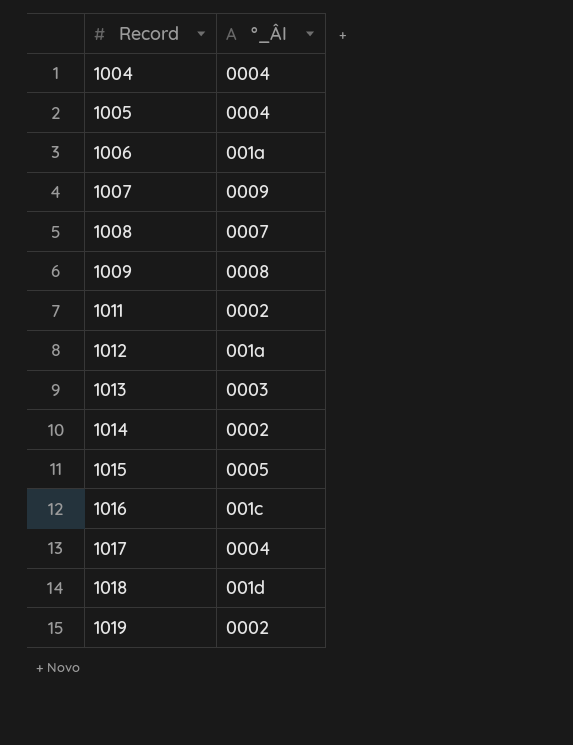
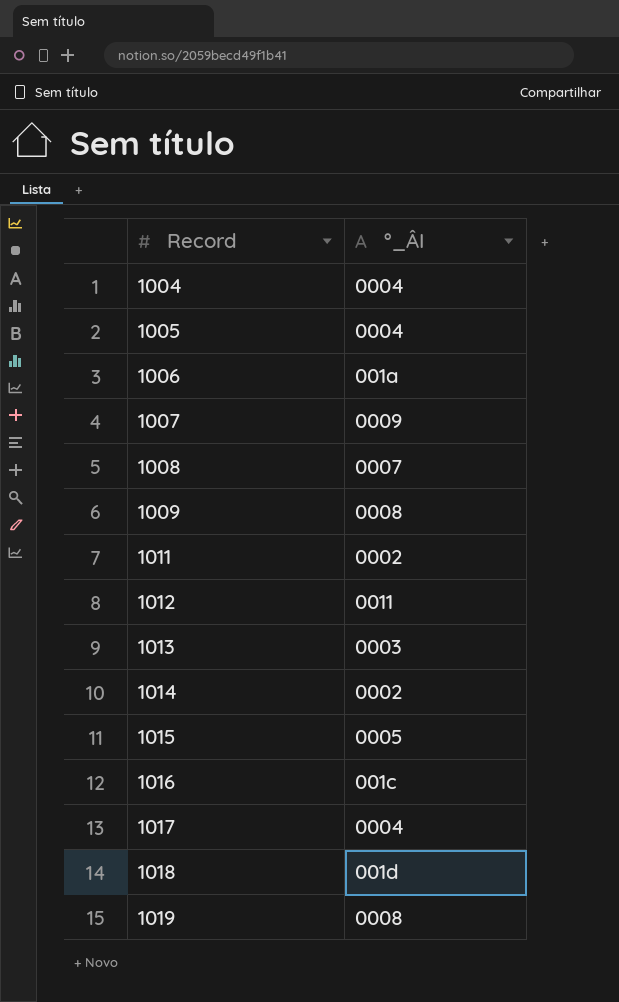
1012 | °_ÂI: 001a -> 0011
1019 | °_ÂI: 0002 -> 0008

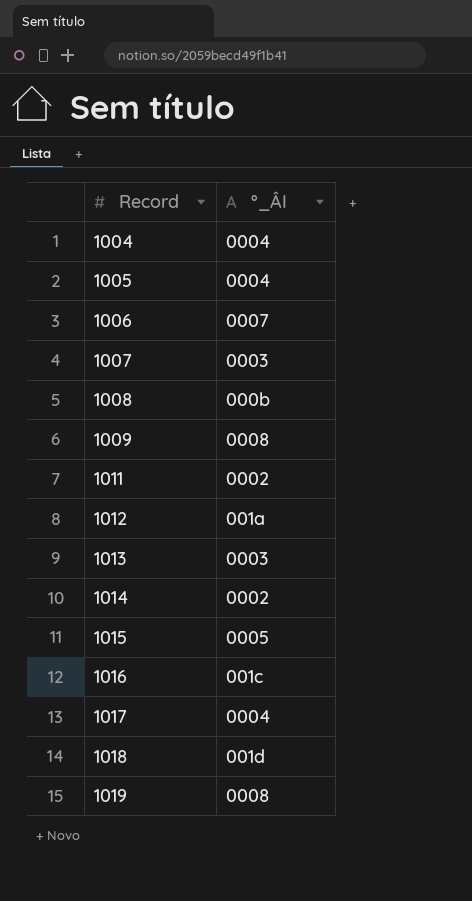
1006 | °_ÂI: 001a -> 0007
1007 | °_ÂI: 0009 -> 0003
1008 | °_ÂI: 0007 -> 000b
1012 | °_ÂI: 0011 -> 001a

